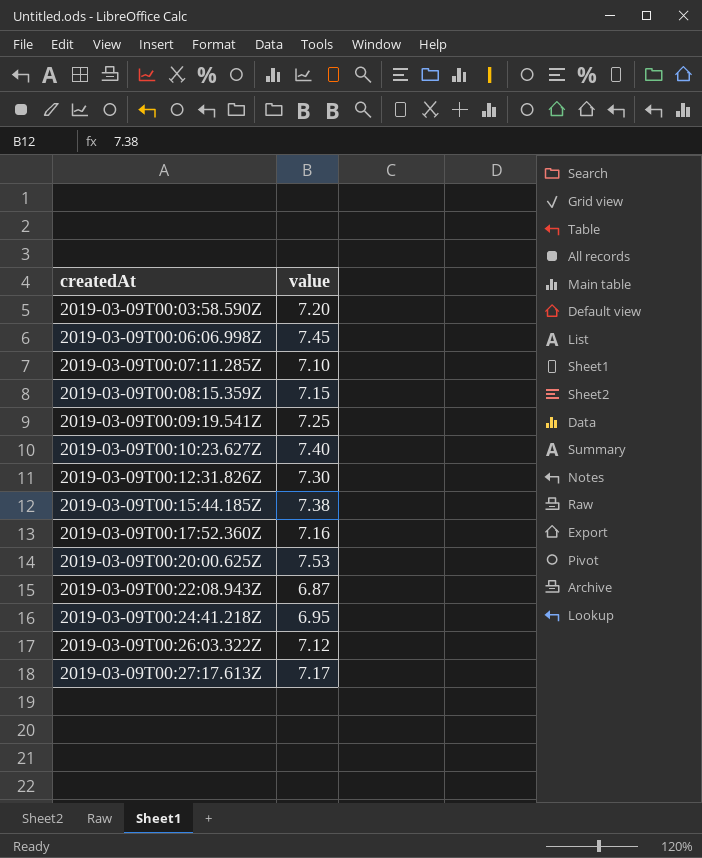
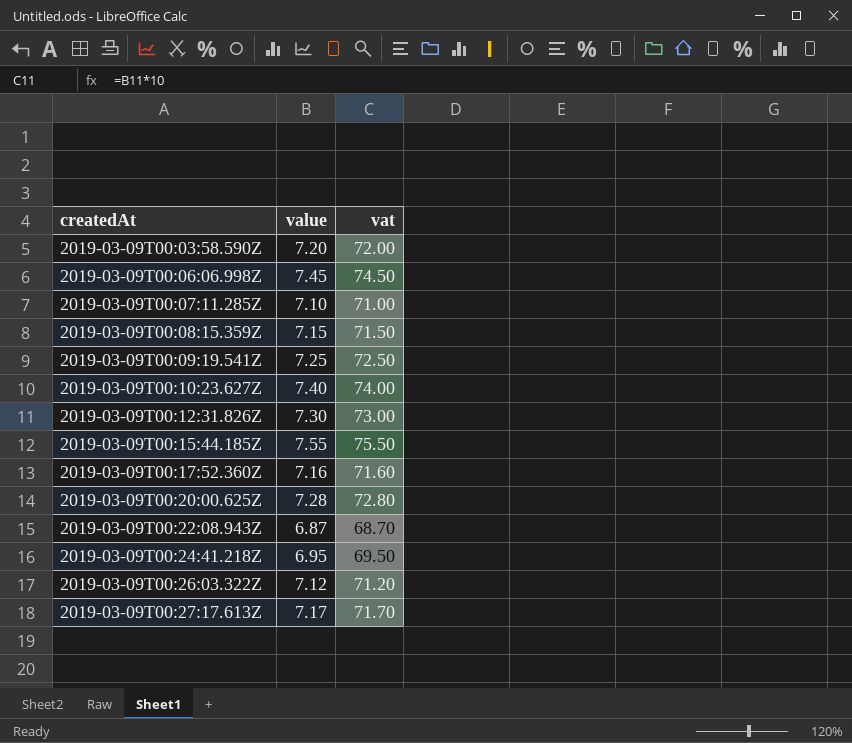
column vat | formula: none -> [value] * 10
2019-03-09T00:15:44.185Z | value: 7.38 -> 7.55
2019-03-09T00:20:00.625Z | value: 7.53 -> 7.28

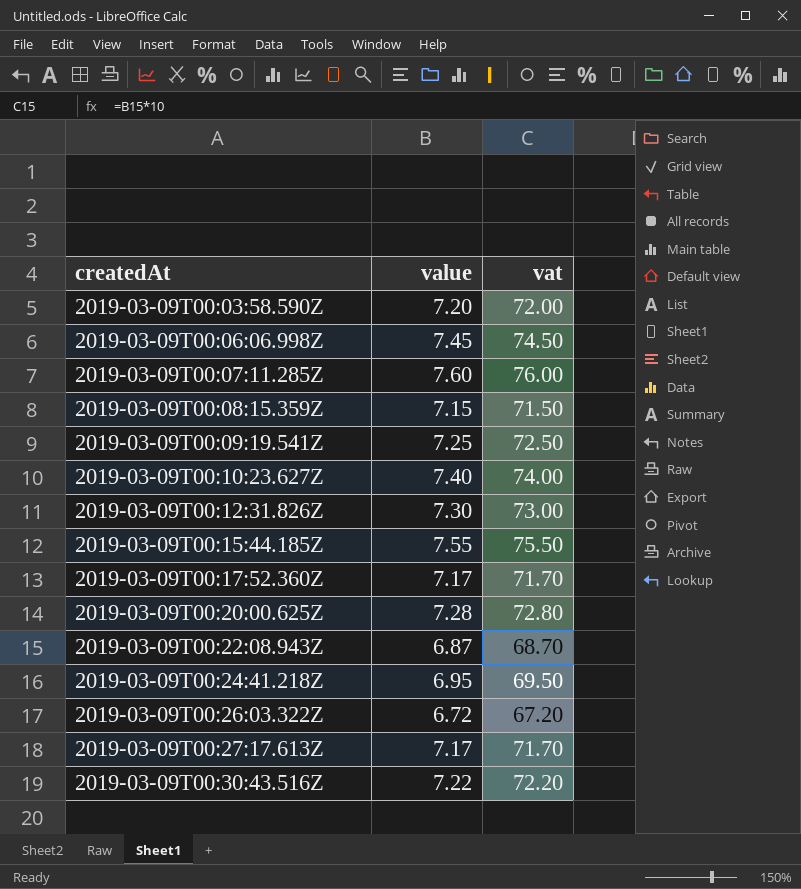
2019-03-09T00:07:11.285Z | value: 7.10 -> 7.60
2019-03-09T00:07:11.285Z | vat: 71.00 -> 76.00
2019-03-09T00:17:52.360Z | value: 7.16 -> 7.17
2019-03-09T00:17:52.360Z | vat: 71.60 -> 71.70
2019-03-09T00:26:03.322Z | value: 7.12 -> 6.72
2019-03-09T00:26:03.322Z | vat: 71.20 -> 67.20
row 2019-03-09T00:30:43.516Z: none -> 7.22 | 72.20

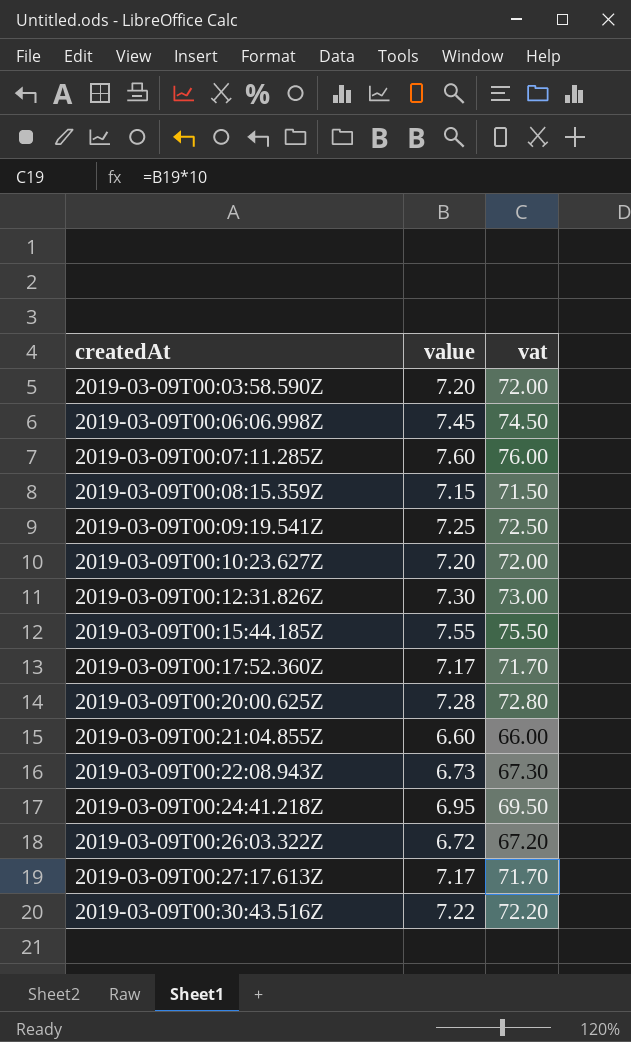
2019-03-09T00:10:23.627Z | value: 7.40 -> 7.20
2019-03-09T00:10:23.627Z | vat: 74.00 -> 72.00
row 2019-03-09T00:21:04.855Z: none -> 6.60 | 66.00
2019-03-09T00:22:08.943Z | value: 6.87 -> 6.73
2019-03-09T00:22:08.943Z | vat: 68.70 -> 67.30

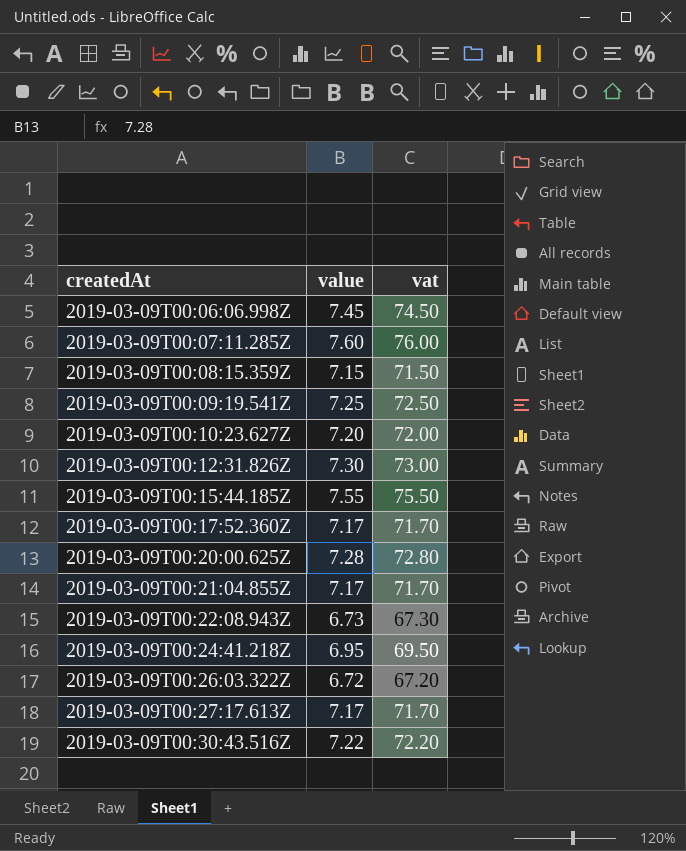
row 2019-03-09T00:03:58.590Z: 7.20 | 72.00 -> none
2019-03-09T00:21:04.855Z | value: 6.60 -> 7.17
2019-03-09T00:21:04.855Z | vat: 66.00 -> 71.70

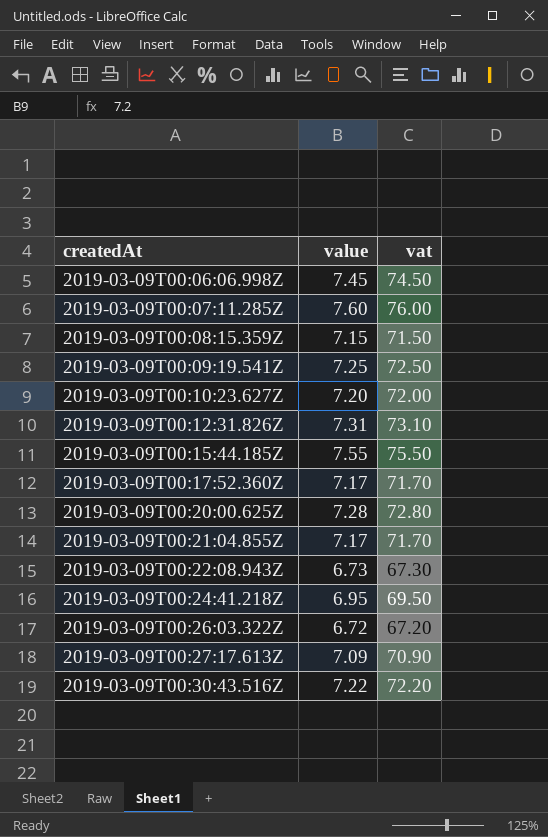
2019-03-09T00:12:31.826Z | value: 7.30 -> 7.31
2019-03-09T00:12:31.826Z | vat: 73.00 -> 73.10
2019-03-09T00:27:17.613Z | value: 7.17 -> 7.09
2019-03-09T00:27:17.613Z | vat: 71.70 -> 70.90

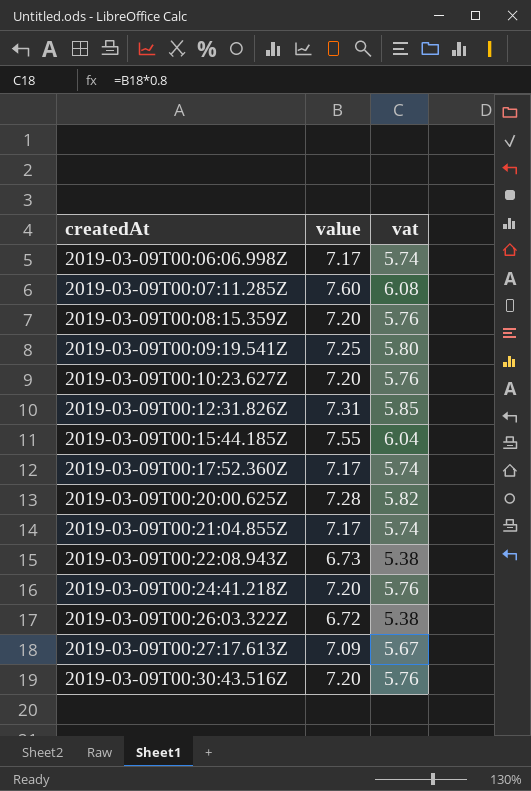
column vat | formula: [value] * 10 -> [value] * 0.8
2019-03-09T00:06:06.998Z | value: 7.45 -> 7.17
2019-03-09T00:08:15.359Z | value: 7.15 -> 7.20
2019-03-09T00:24:41.218Z | value: 6.95 -> 7.20
2019-03-09T00:30:43.516Z | value: 7.22 -> 7.20

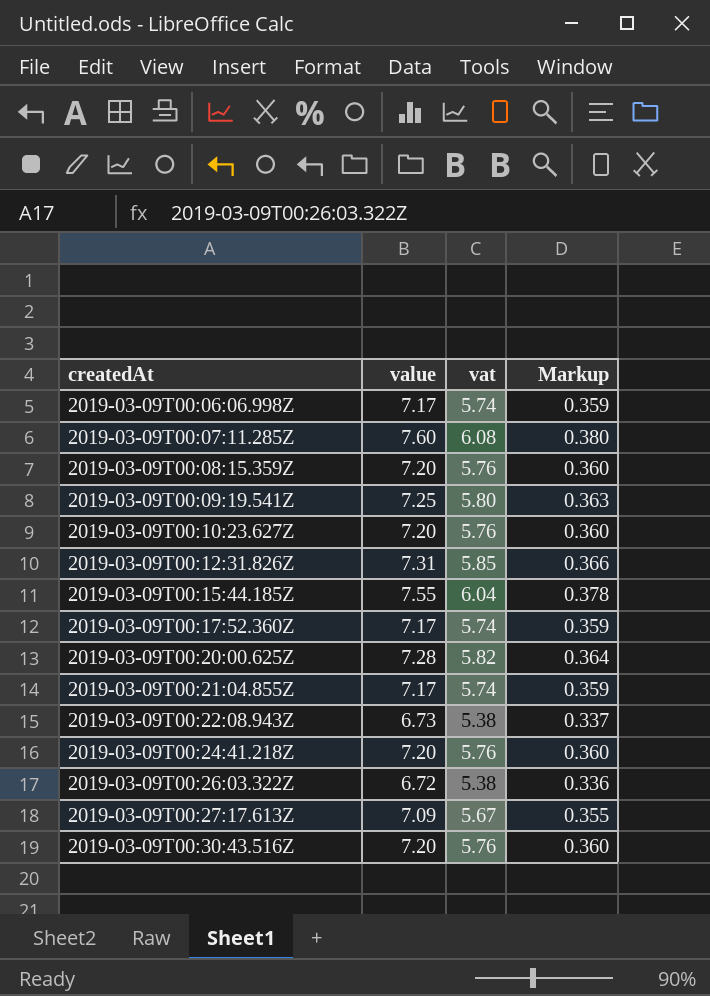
column Markup | formula: none -> [value] * 0.05

